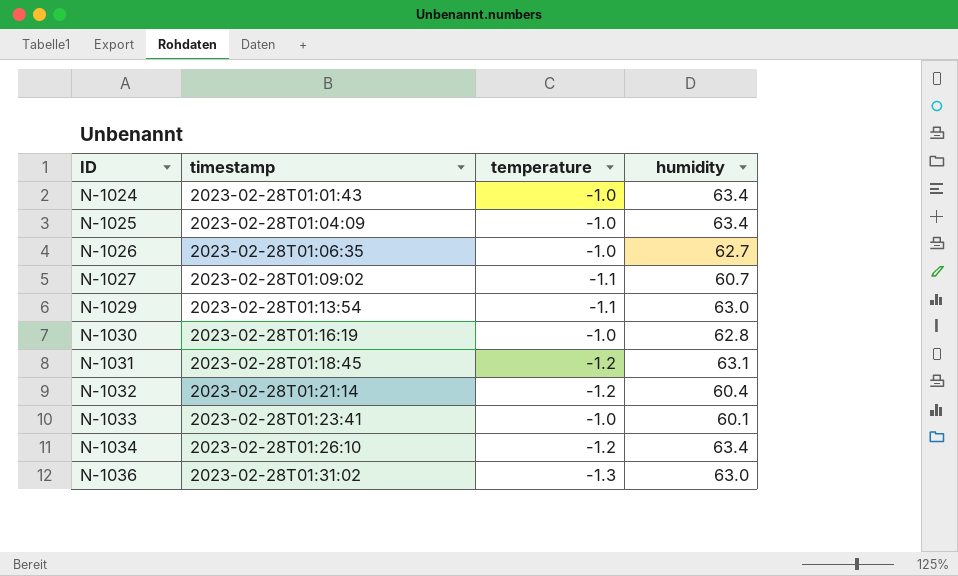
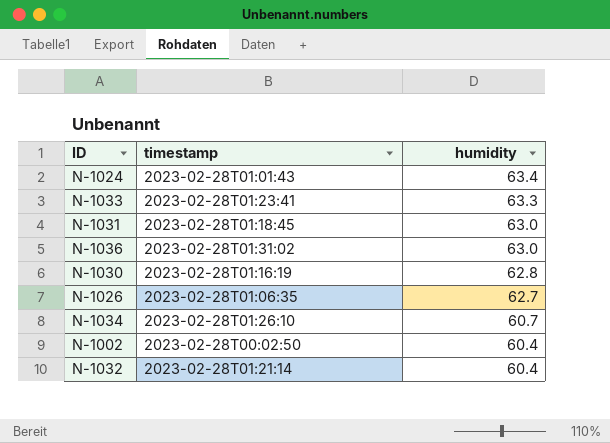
row order: ID ascending -> humidity descending
column temperature | position: 3 -> none
row N-1025: 2023-02-28T01:04:09 | -1.0 | 63.4 -> none
row N-1027: 2023-02-28T01:09:02 | -1.1 | 60.7 -> none
row N-1029: 2023-02-28T01:13:54 | -1.1 | 63.0 -> none
N-1033 | humidity: 60.1 -> 63.3
N-1031 | humidity: 63.1 -> 63.0
N-1034 | humidity: 63.4 -> 60.7
row N-1002: none -> 2023-02-28T00:02:50 | 60.4

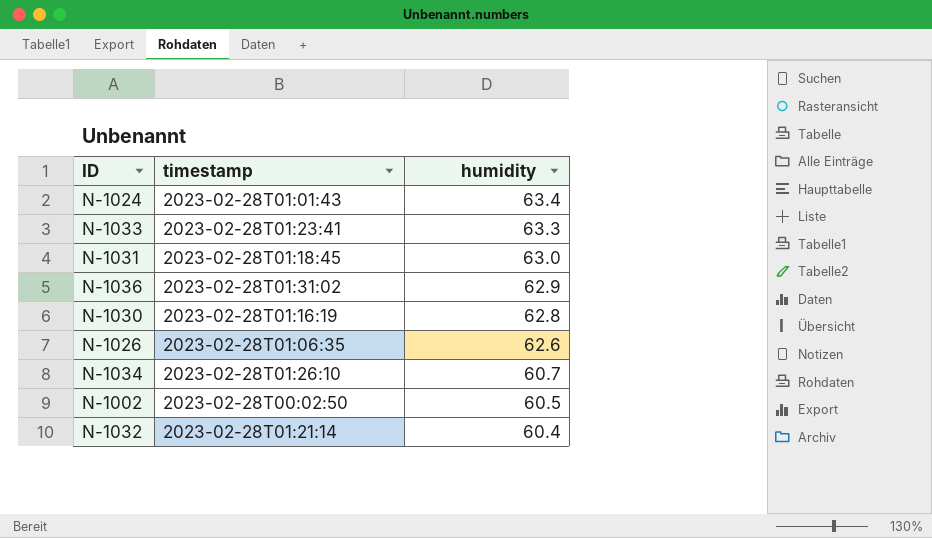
N-1036 | humidity: 63.0 -> 62.9
N-1026 | humidity: 62.7 -> 62.6
N-1002 | humidity: 60.4 -> 60.5

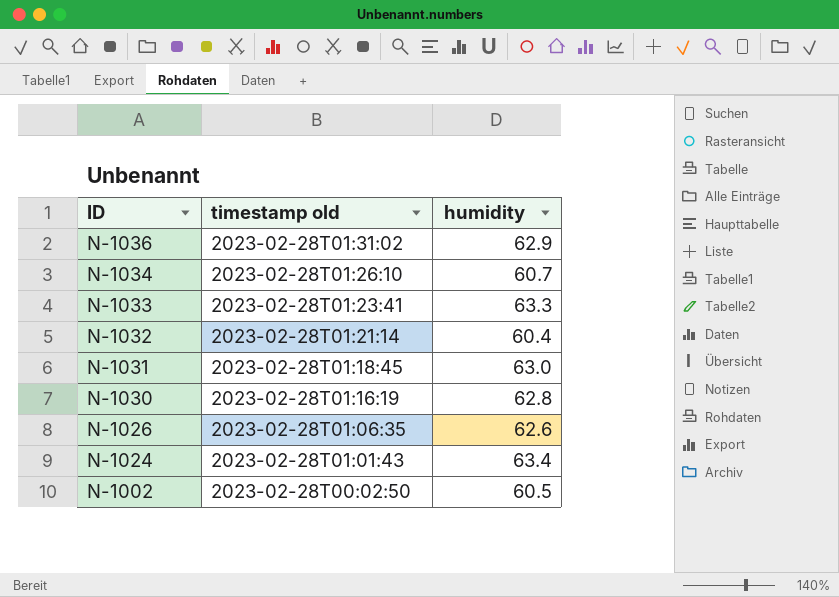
row order: humidity descending -> ID descending
column name: timestamp -> timestamp old

